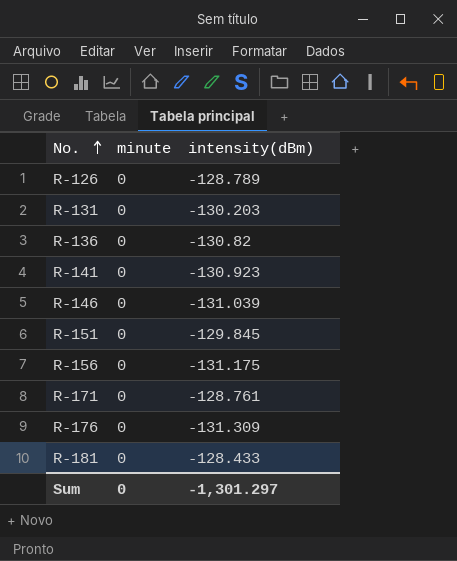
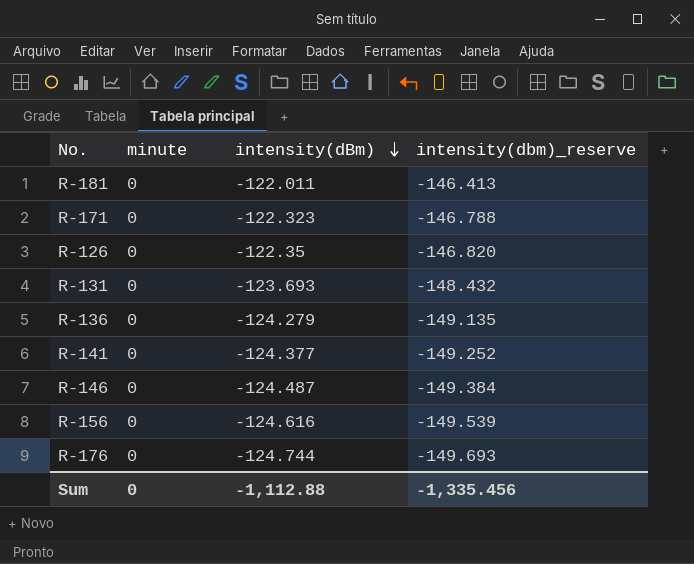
row order: No. ascending -> intensity(dBm) descending
column intensity(dbm)_reserve | formula: none -> [intensity(dBm)] * 1.2
row R-151: 0 | -129.845 -> none
R-181 | intensity(dBm): -128.433 -> -122.011
R-171 | intensity(dBm): -128.761 -> -122.323
R-126 | intensity(dBm): -128.789 -> -122.35
R-131 | intensity(dBm): -130.203 -> -123.693
R-136 | intensity(dBm): -130.82 -> -124.279
R-141 | intensity(dBm): -130.923 -> -124.377
R-146 | intensity(dBm): -131.039 -> -124.487
R-156 | intensity(dBm): -131.175 -> -124.616
R-176 | intensity(dBm): -131.309 -> -124.744
Sum | intensity(dBm): -1,301.297 -> -1,112.88

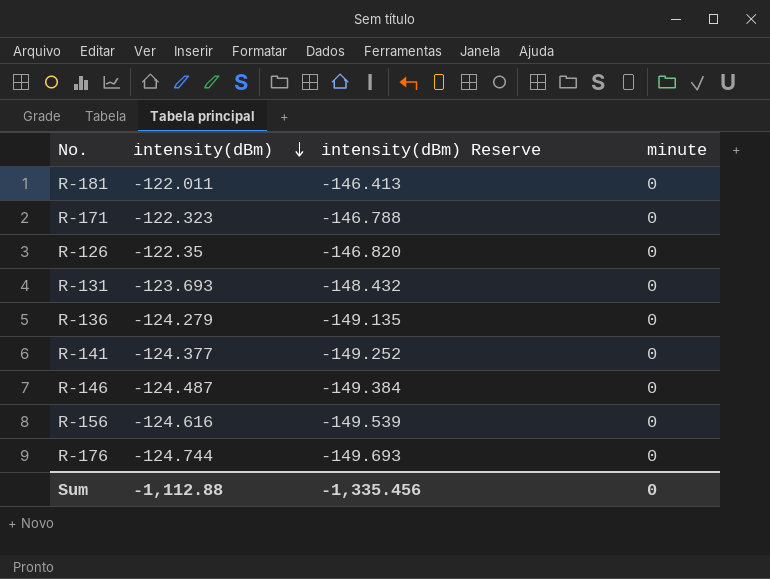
column name: intensity(dbm)_reserve -> intensity(dBm) Reserve
column minute | position: 2 -> 4

